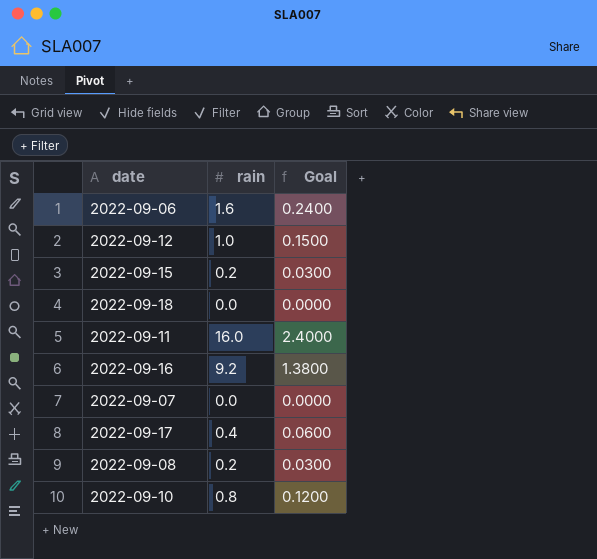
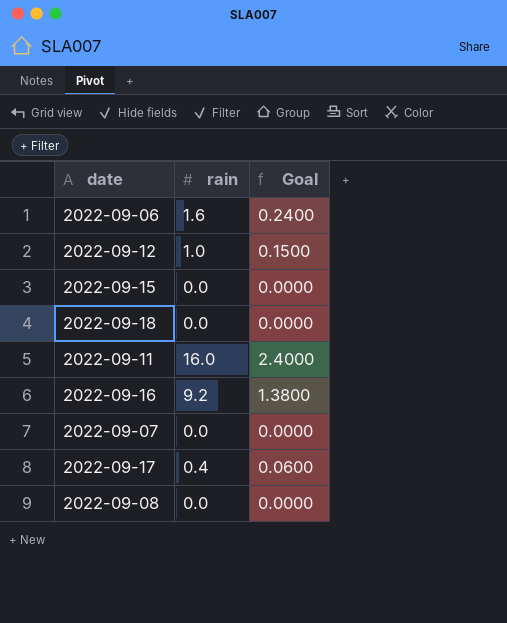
row 2022-09-10: 0.8 | 0.1200 -> none
2022-09-15 | rain: 0.2 -> 0.0
2022-09-15 | Goal: 0.0300 -> 0.0000
2022-09-08 | rain: 0.2 -> 0.0
2022-09-08 | Goal: 0.0300 -> 0.0000

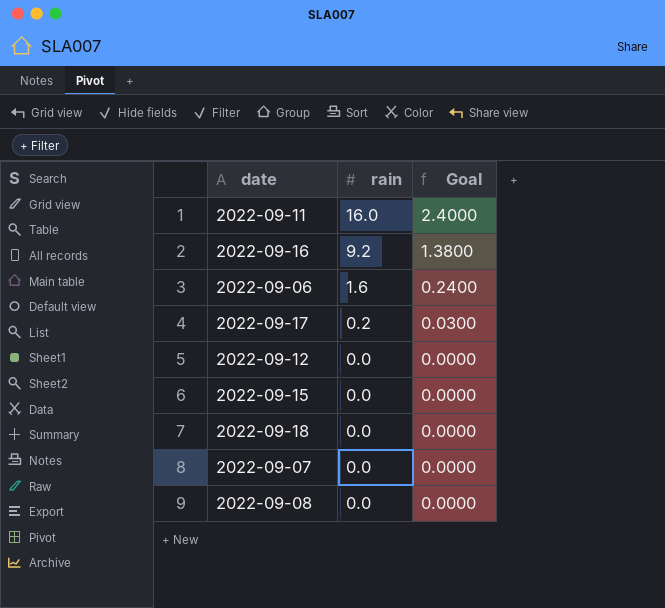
row order: none -> rain descending
2022-09-17 | rain: 0.4 -> 0.2
2022-09-17 | Goal: 0.0600 -> 0.0300
2022-09-12 | rain: 1.0 -> 0.0
2022-09-12 | Goal: 0.1500 -> 0.0000

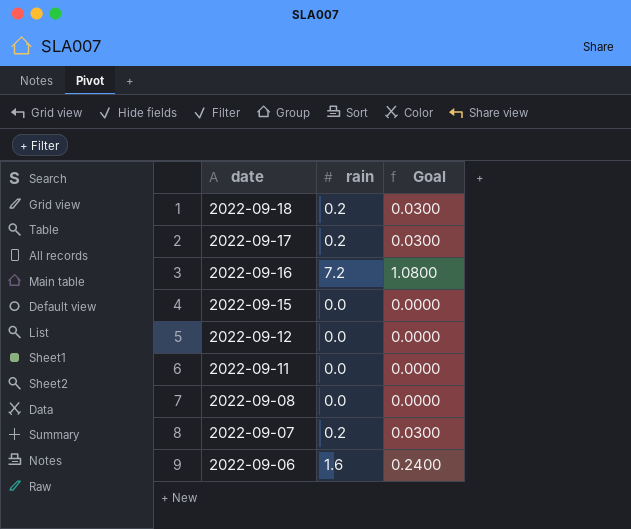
row order: rain descending -> date descending
2022-09-18 | rain: 0.0 -> 0.2
2022-09-18 | Goal: 0.0000 -> 0.0300
2022-09-16 | rain: 9.2 -> 7.2
2022-09-16 | Goal: 1.3800 -> 1.0800
2022-09-11 | rain: 16.0 -> 0.0
2022-09-11 | Goal: 2.4000 -> 0.0000
2022-09-07 | rain: 0.0 -> 0.2
2022-09-07 | Goal: 0.0000 -> 0.0300

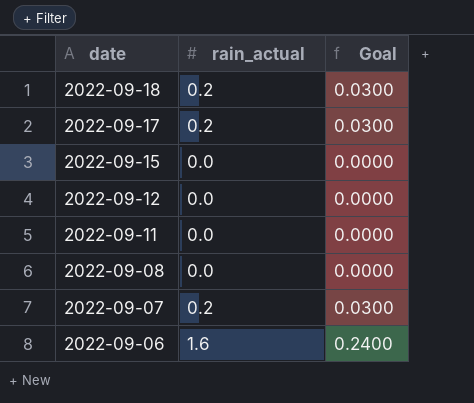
column name: rain -> rain_actual
row 2022-09-16: 7.2 | 1.0800 -> none

